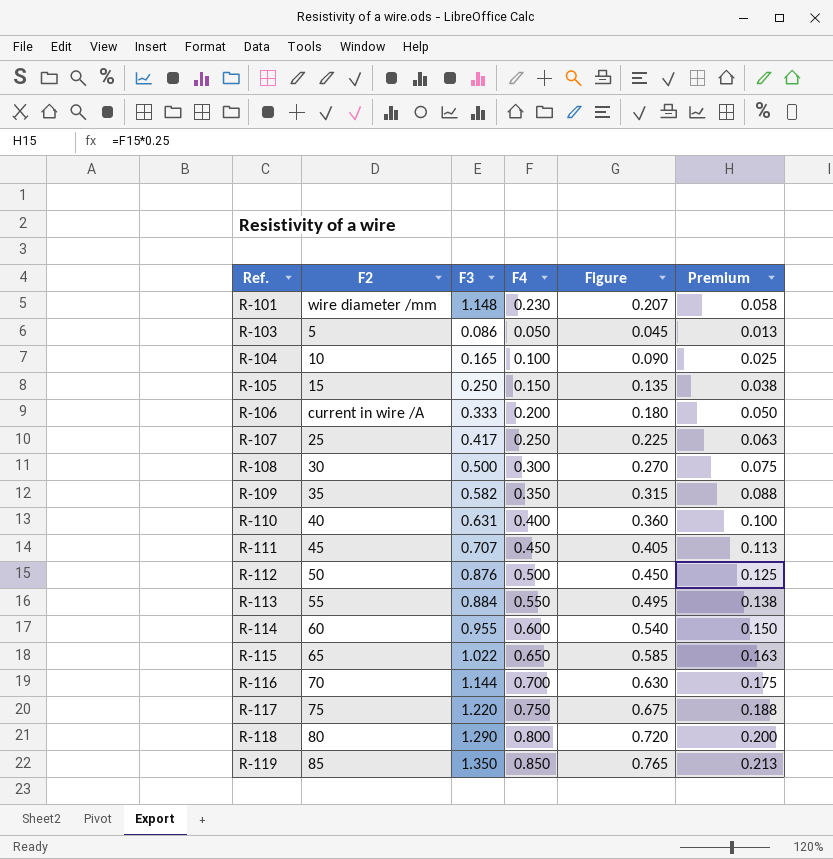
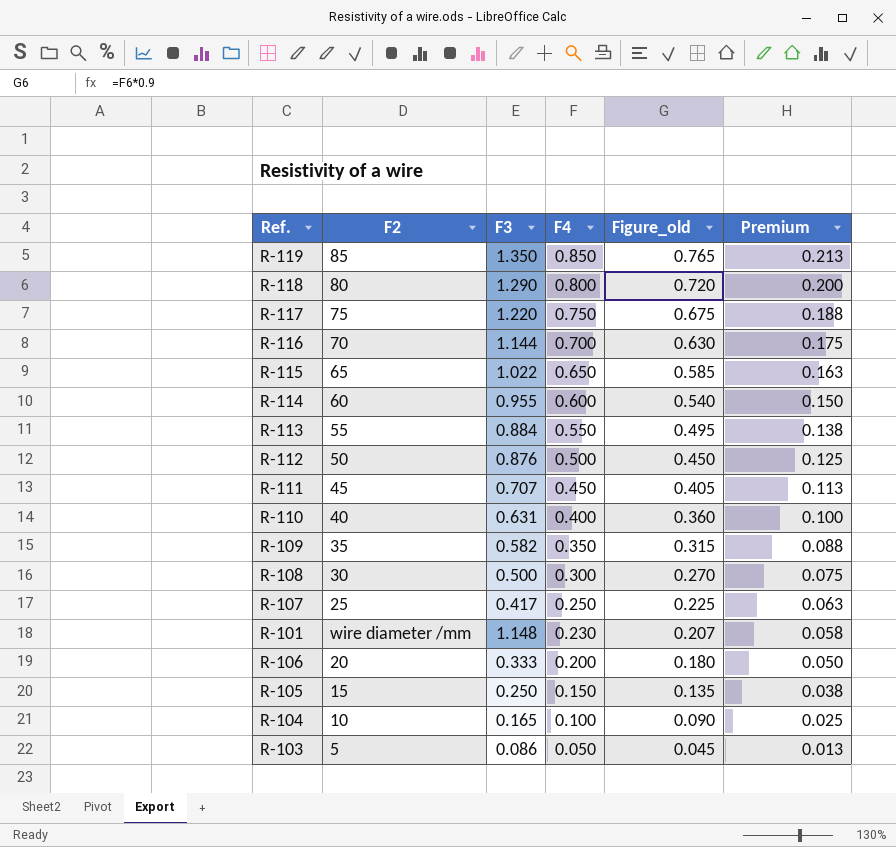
row order: Ref. ascending -> F4 descending
column name: Figure -> Figure_old
R-106 | F2: current in wire /A -> 20

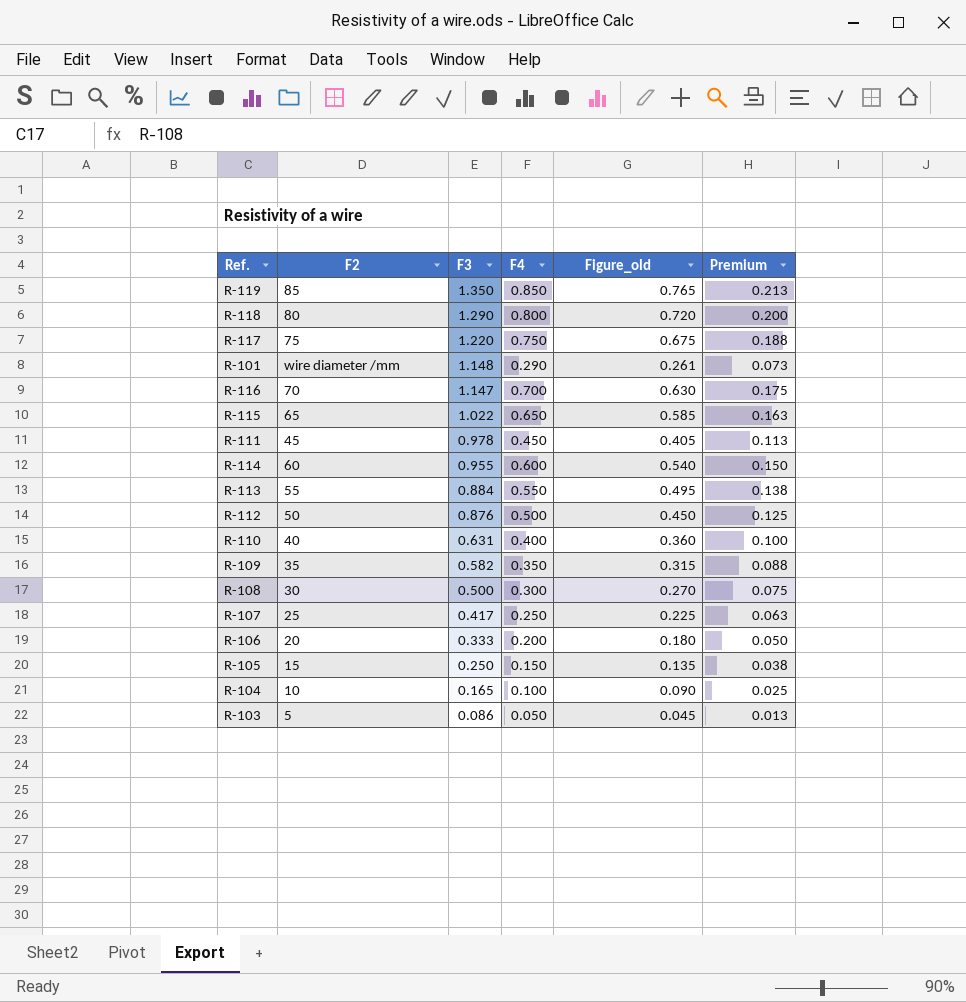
row order: F4 descending -> F3 descending
R-101 | F4: 0.230 -> 0.290
R-101 | Figure_old: 0.207 -> 0.261
R-101 | Premium: 0.058 -> 0.073
R-116 | F3: 1.144 -> 1.147
R-111 | F3: 0.707 -> 0.978

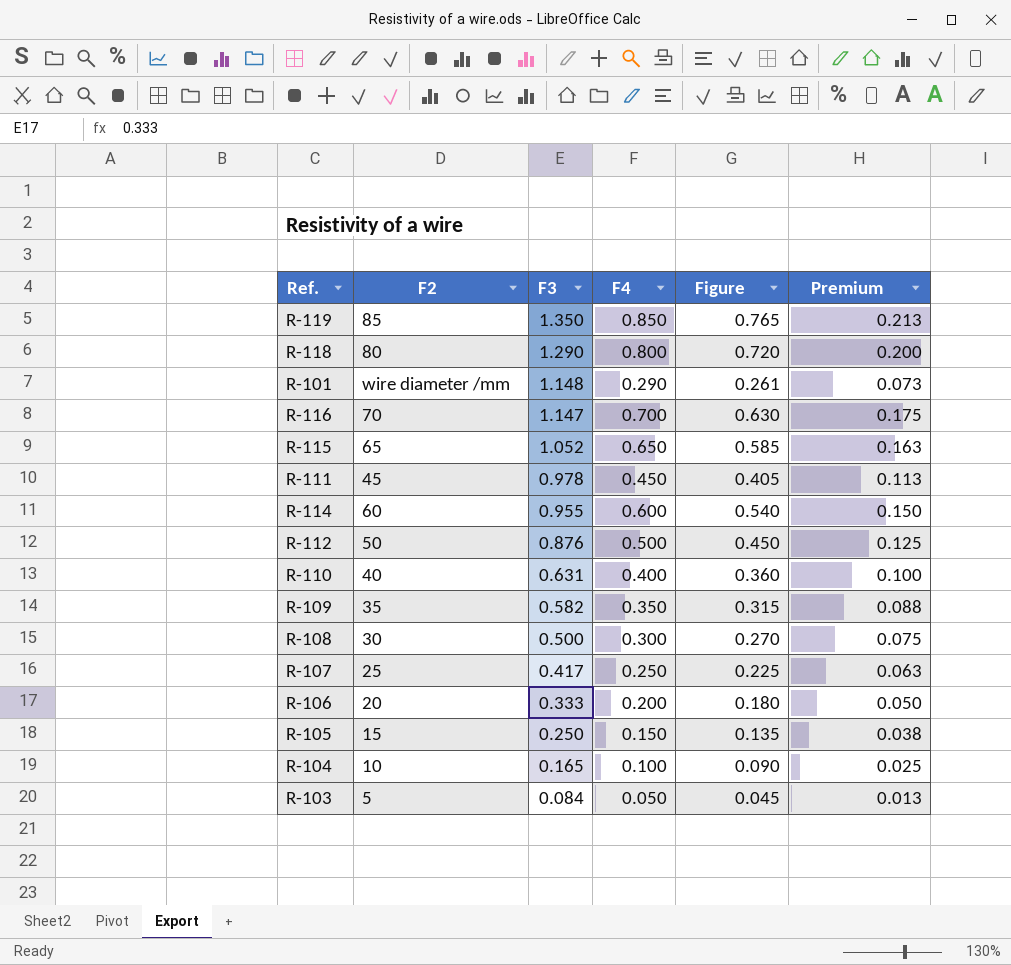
column name: Figure_old -> Figure
row R-117: 75 | 1.220 | 0.750 | 0.675 | 0.188 -> none
row R-113: 55 | 0.884 | 0.550 | 0.495 | 0.138 -> none
R-115 | F3: 1.022 -> 1.052
R-103 | F3: 0.086 -> 0.084

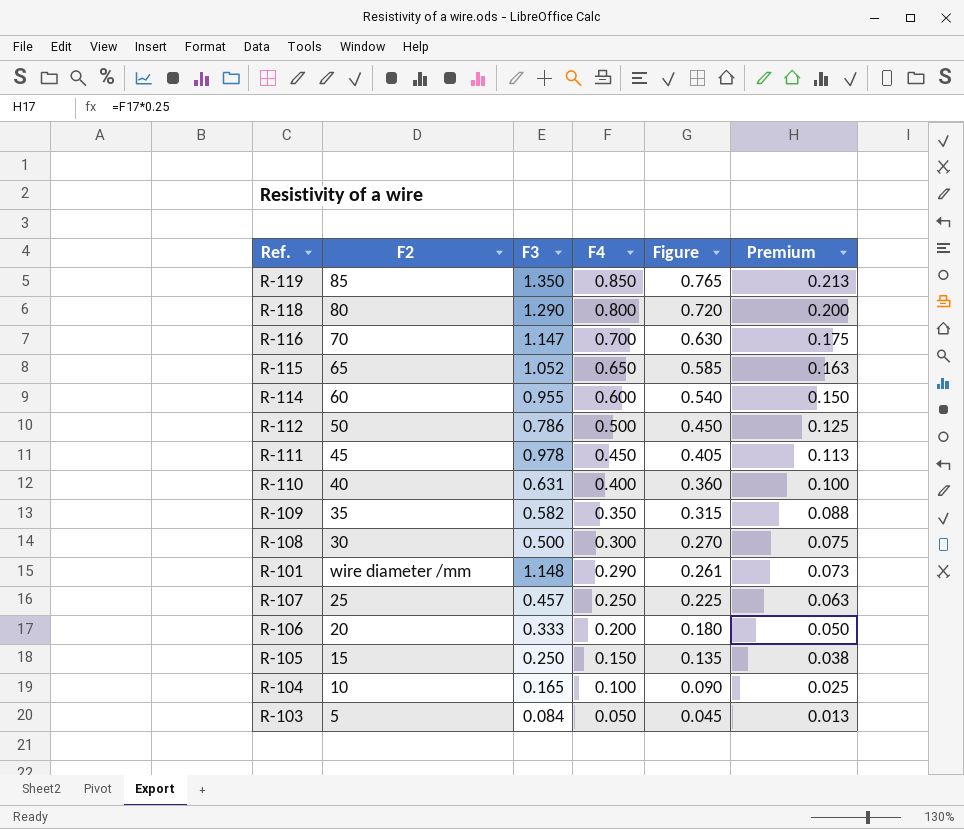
row order: F3 descending -> F4 descending
R-112 | F3: 0.876 -> 0.786
R-107 | F3: 0.417 -> 0.457

